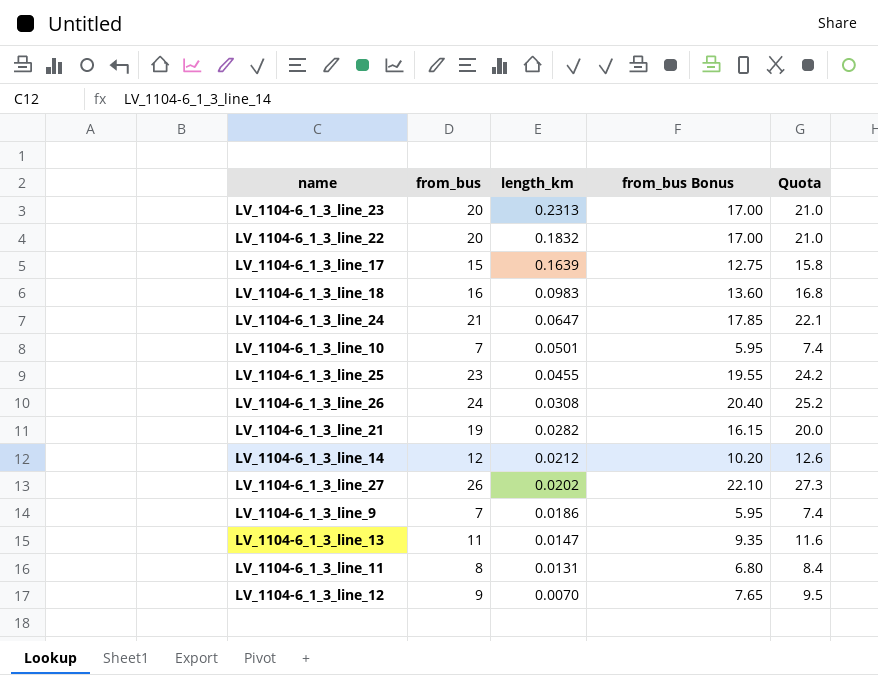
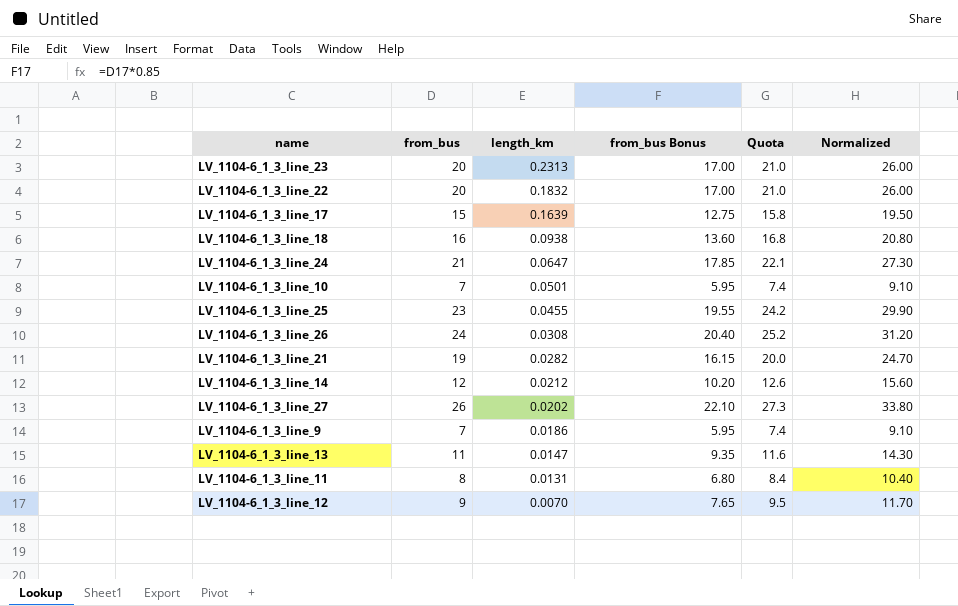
column Normalized | formula: none -> [from_bus] * 1.3
LV_1104-6_1_3_line_18 | length_km: 0.0983 -> 0.0938

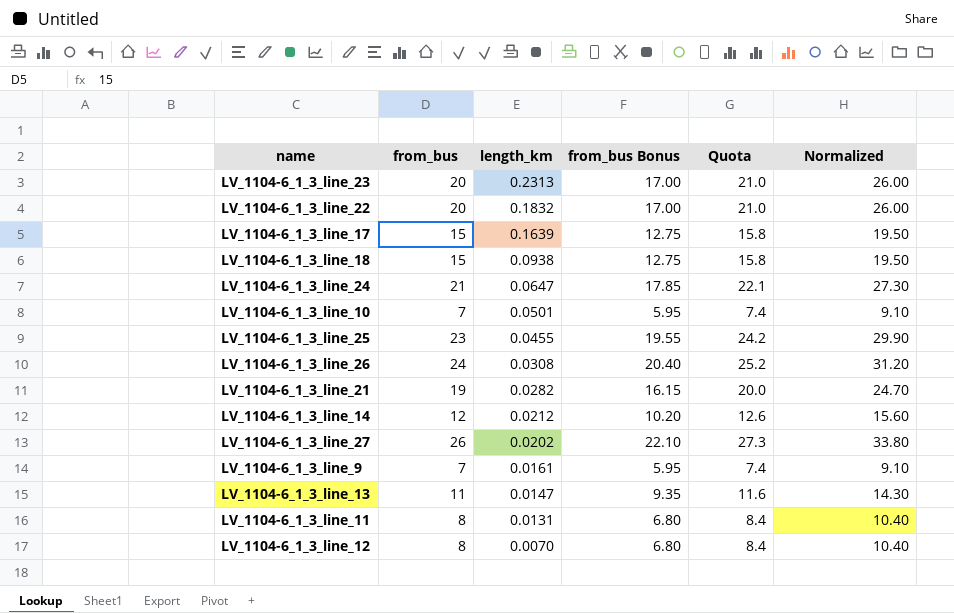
LV_1104-6_1_3_line_18 | from_bus: 16 -> 15
LV_1104-6_1_3_line_18 | from_bus Bonus: 13.60 -> 12.75
LV_1104-6_1_3_line_18 | Quota: 16.8 -> 15.8
LV_1104-6_1_3_line_18 | Normalized: 20.80 -> 19.50
LV_1104-6_1_3_line_9 | length_km: 0.0186 -> 0.0161
LV_1104-6_1_3_line_12 | from_bus: 9 -> 8
LV_1104-6_1_3_line_12 | from_bus Bonus: 7.65 -> 6.80
LV_1104-6_1_3_line_12 | Quota: 9.5 -> 8.4
LV_1104-6_1_3_line_12 | Normalized: 11.70 -> 10.40

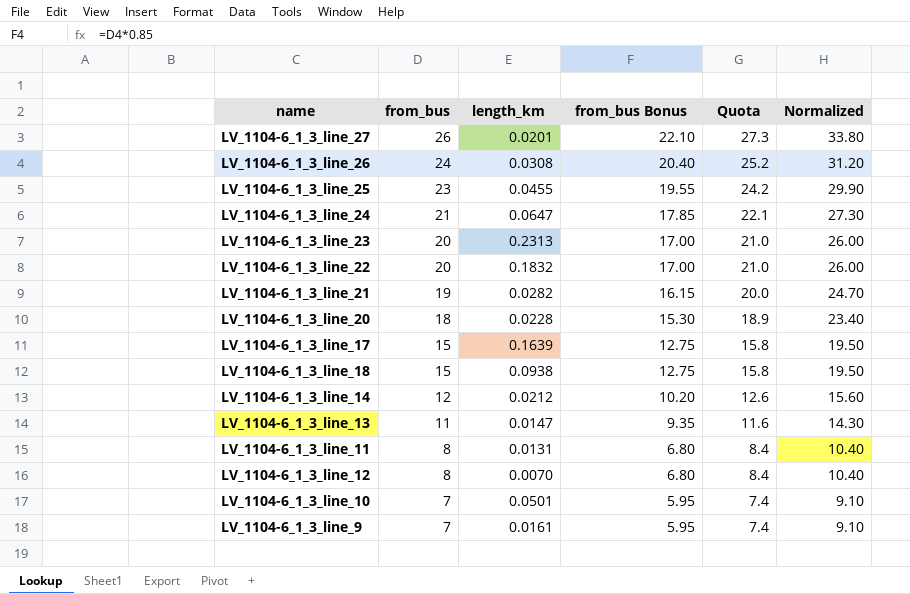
row order: length_km descending -> from_bus descending
LV_1104-6_1_3_line_27 | length_km: 0.0202 -> 0.0201
row LV_1104-6_1_3_line_20: none -> 18 | 0.0228 | 15.30 | 18.9 | 23.40

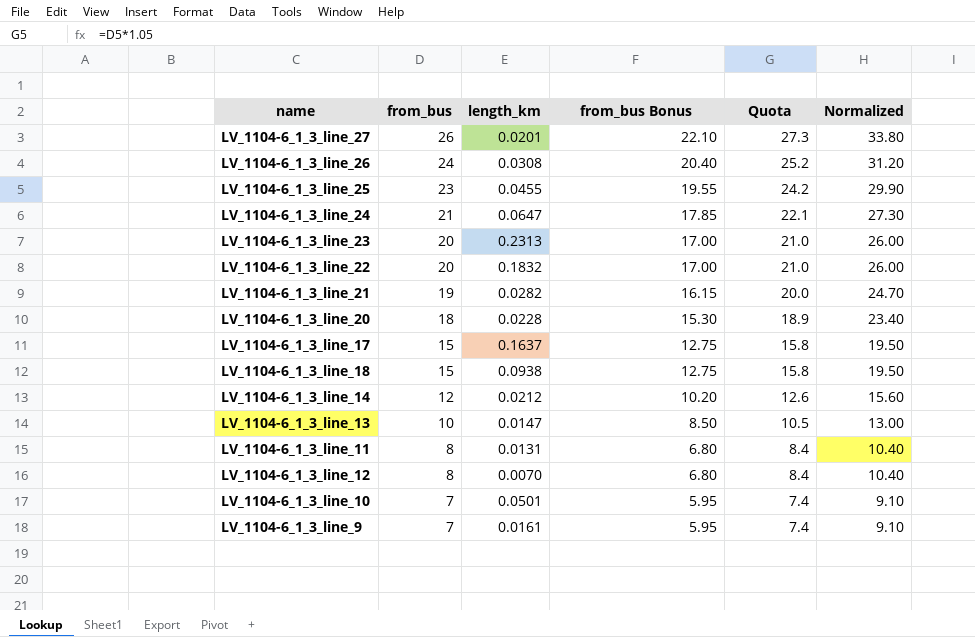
LV_1104-6_1_3_line_17 | length_km: 0.1639 -> 0.1637
LV_1104-6_1_3_line_13 | from_bus: 11 -> 10
LV_1104-6_1_3_line_13 | from_bus Bonus: 9.35 -> 8.50
LV_1104-6_1_3_line_13 | Quota: 11.6 -> 10.5
LV_1104-6_1_3_line_13 | Normalized: 14.30 -> 13.00

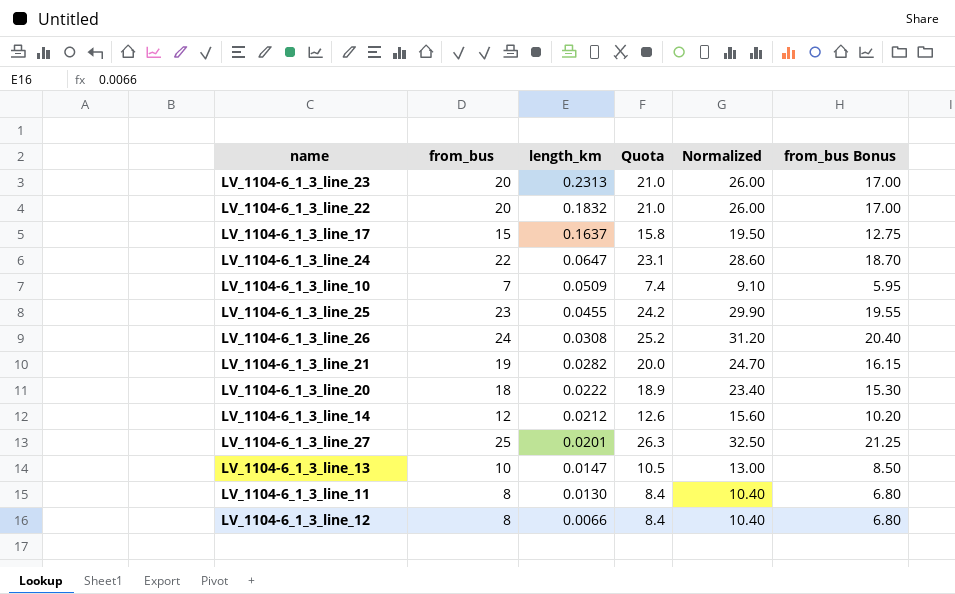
row order: from_bus descending -> length_km descending
column from_bus Bonus | position: 4 -> 6
row LV_1104-6_1_3_line_18: 15 | 0.0938 | 12.75 | 15.8 | 19.50 -> none
row LV_1104-6_1_3_line_9: 7 | 0.0161 | 5.95 | 7.4 | 9.10 -> none
LV_1104-6_1_3_line_24 | from_bus: 21 -> 22
LV_1104-6_1_3_line_24 | Quota: 22.1 -> 23.1
LV_1104-6_1_3_line_24 | Normalized: 27.30 -> 28.60
LV_1104-6_1_3_line_24 | from_bus Bonus: 17.85 -> 18.70
LV_1104-6_1_3_line_10 | length_km: 0.0501 -> 0.0509
LV_1104-6_1_3_line_20 | length_km: 0.0228 -> 0.0222
LV_1104-6_1_3_line_27 | from_bus: 26 -> 25
LV_1104-6_1_3_line_27 | Quota: 27.3 -> 26.3
LV_1104-6_1_3_line_27 | Normalized: 33.80 -> 32.50
LV_1104-6_1_3_line_27 | from_bus Bonus: 22.10 -> 21.25
LV_1104-6_1_3_line_11 | length_km: 0.0131 -> 0.0130
LV_1104-6_1_3_line_12 | length_km: 0.0070 -> 0.0066

